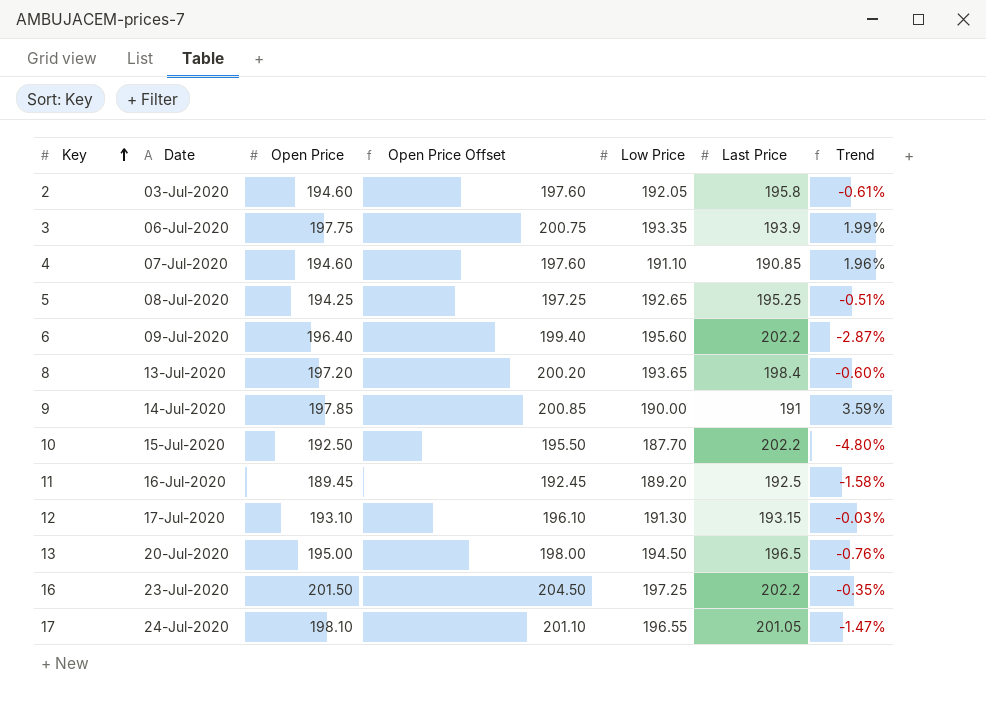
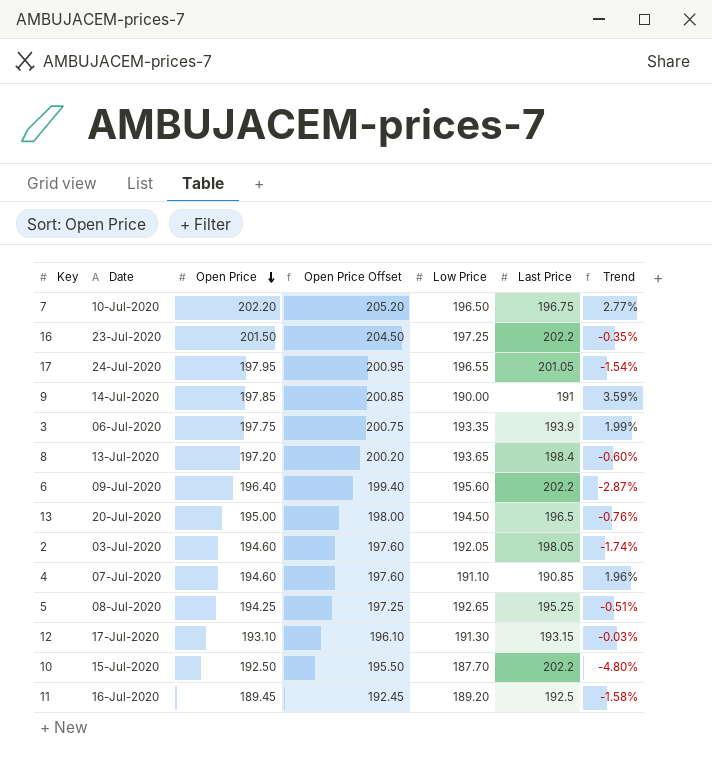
row order: Key ascending -> Open Price descending
row 7: none -> 10-Jul-2020 | 202.20 | 205.20 | 196.50 | 196.75 | 2.77%
17 | Open Price: 198.10 -> 197.95
17 | Open Price Offset: 201.10 -> 200.95
17 | Trend: -1.47% -> -1.54%
2 | Last Price: 195.8 -> 198.05
2 | Trend: -0.61% -> -1.74%

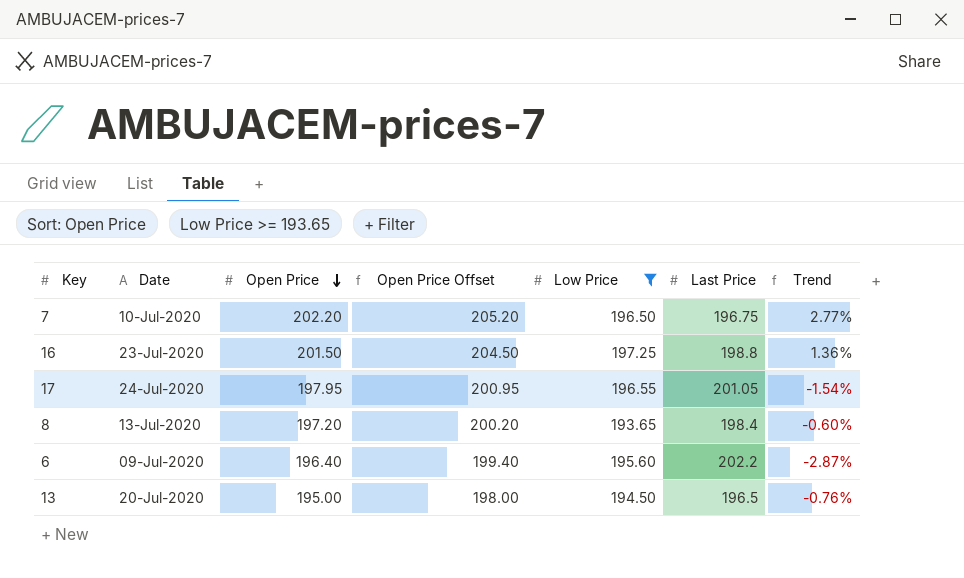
filter: none -> Low Price >= 193.65
16 | Last Price: 202.2 -> 198.8
16 | Trend: -0.35% -> 1.36%

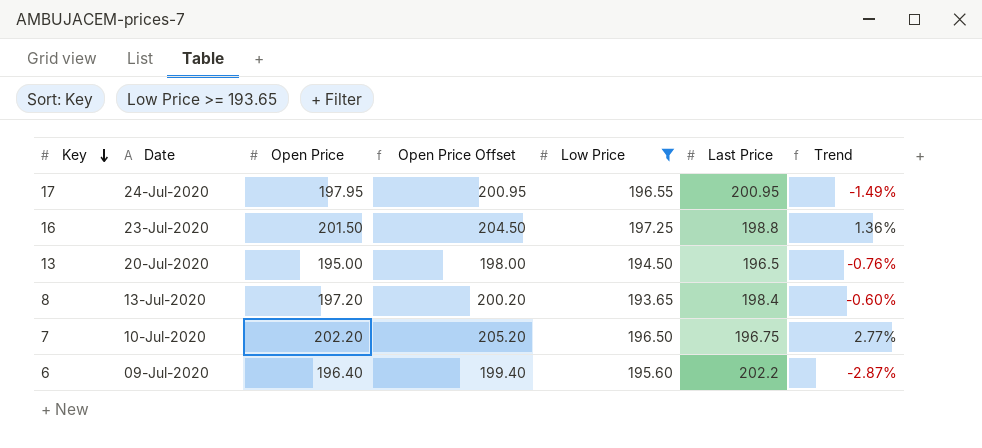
row order: Open Price descending -> Key descending
17 | Last Price: 201.05 -> 200.95
17 | Trend: -1.54% -> -1.49%

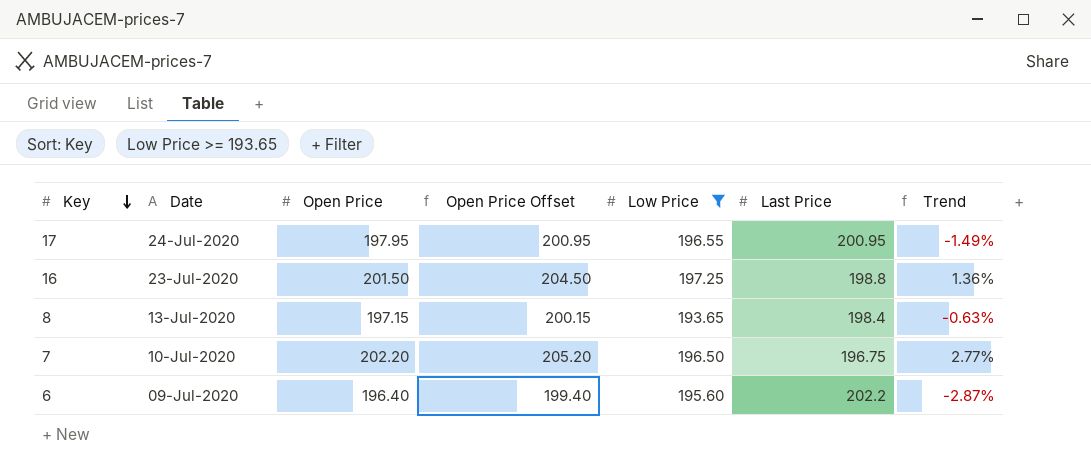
row 13: 20-Jul-2020 | 195.00 | 198.00 | 194.50 | 196.5 | -0.76% -> none
8 | Open Price: 197.20 -> 197.15
8 | Open Price Offset: 200.20 -> 200.15
8 | Trend: -0.60% -> -0.63%

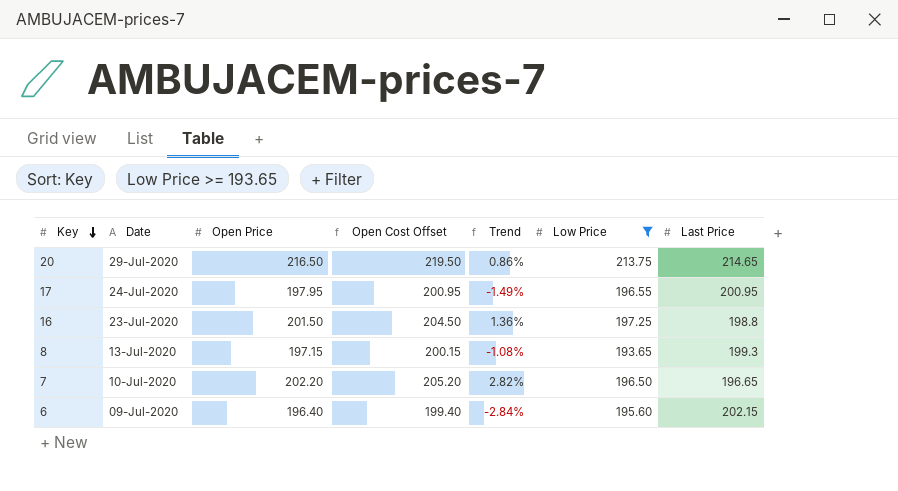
column name: Open Price Offset -> Open Cost Offset
column Trend | position: 7 -> 5
row 20: none -> 29-Jul-2020 | 216.50 | 219.50 | 0.86% | 213.75 | 214.65
8 | Trend: -0.63% -> -1.08%
8 | Last Price: 198.4 -> 199.3
7 | Trend: 2.77% -> 2.82%
7 | Last Price: 196.75 -> 196.65
6 | Trend: -2.87% -> -2.84%
6 | Last Price: 202.2 -> 202.15

